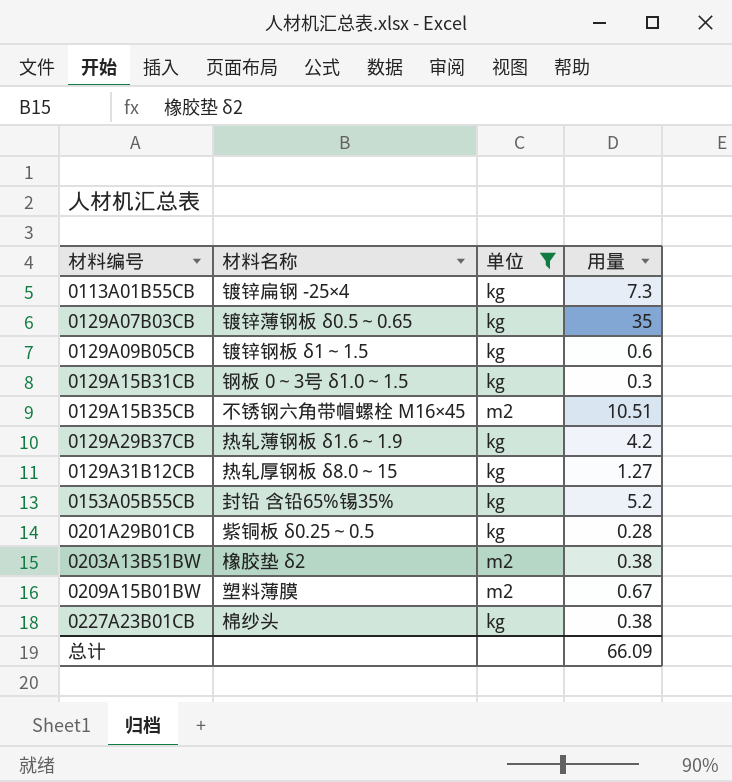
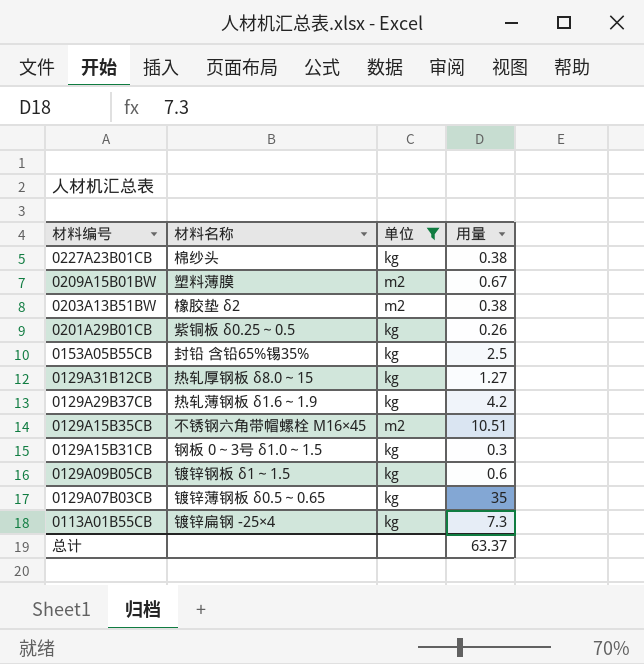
row order: 材料编号 ascending -> 材料编号 descending
0201A29B01CB | 用量: 0.28 -> 0.26
0153A05B55CB | 用量: 5.2 -> 2.5
总计 | 用量: 66.09 -> 63.37

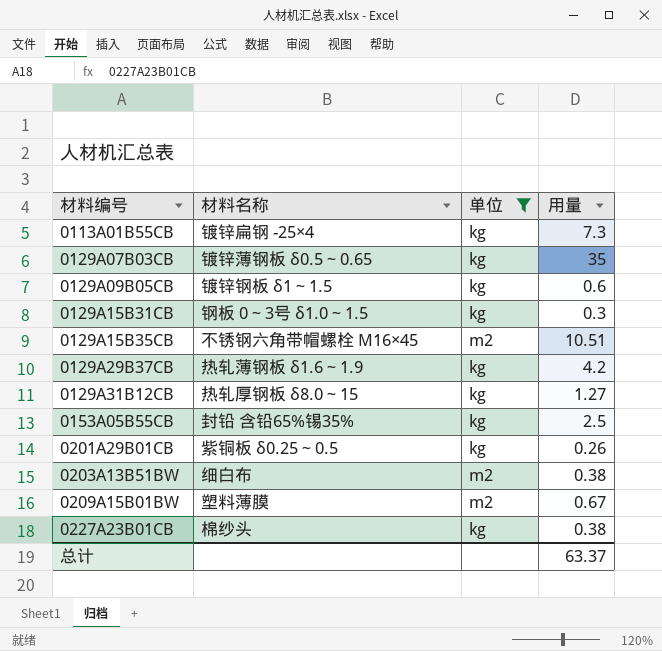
row order: 材料编号 descending -> 材料编号 ascending
0203A13B51BW | 材料名称: 橡胶垫 δ2 -> 细白布

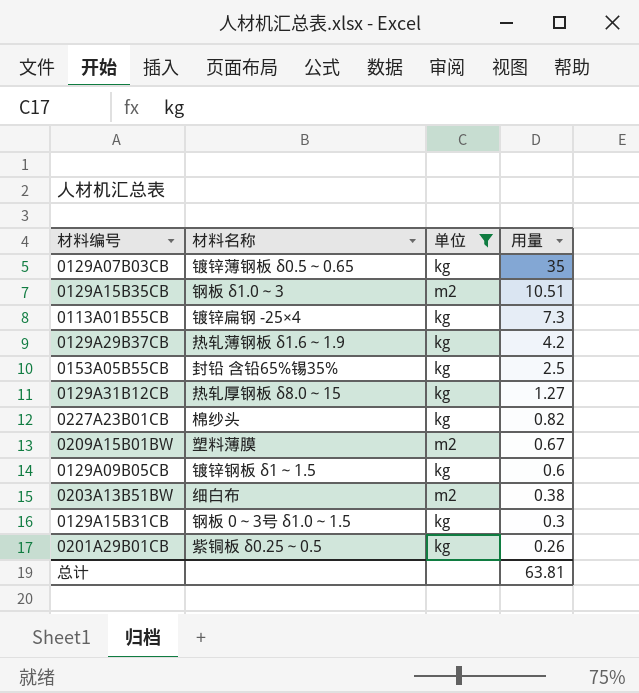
row order: 材料编号 ascending -> 用量 descending
0129A15B35CB | 材料名称: 不锈钢六角带帽螺栓 M16×45 -> 钢板 δ1.0～3
0227A23B01CB | 用量: 0.38 -> 0.82
总计 | 用量: 63.37 -> 63.81

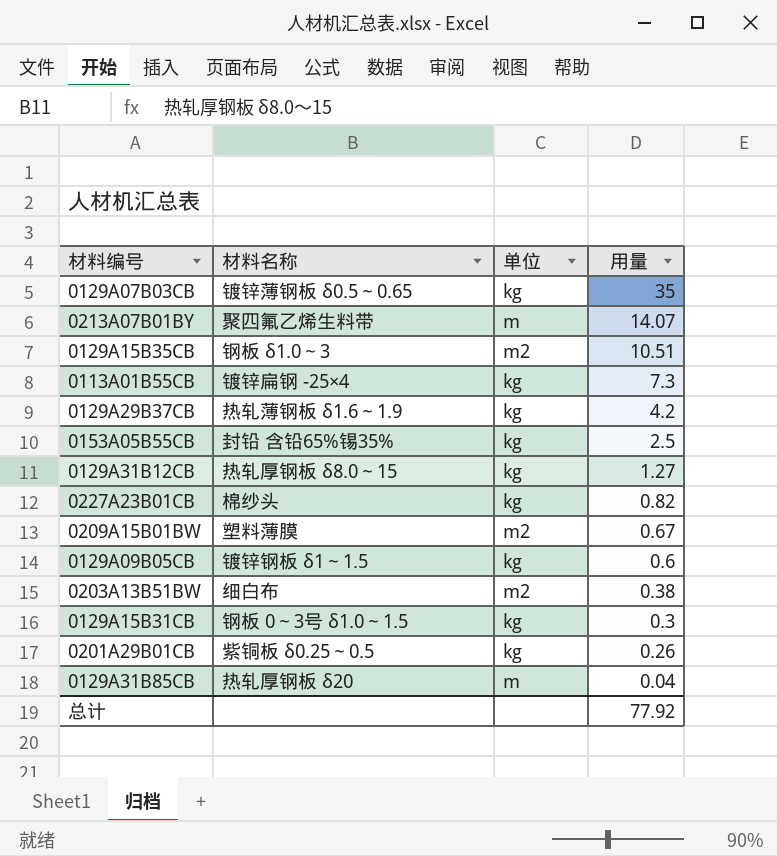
filter: 单位 != m -> none
总计 | 用量: 63.81 -> 77.92

